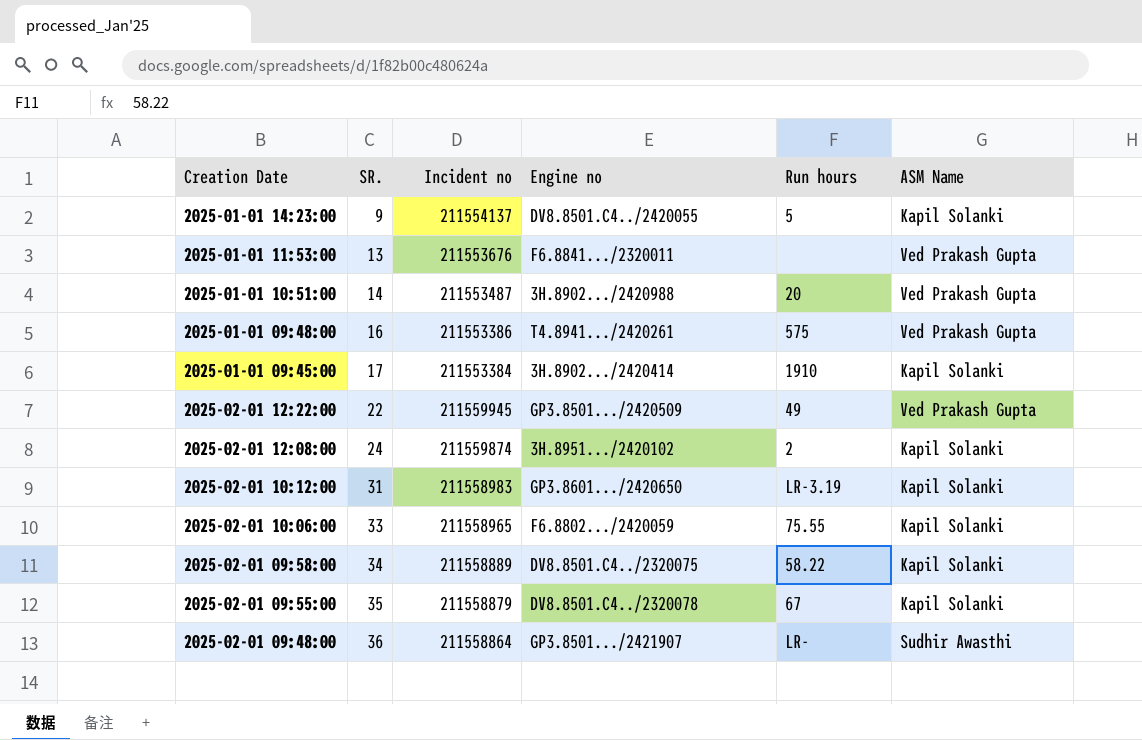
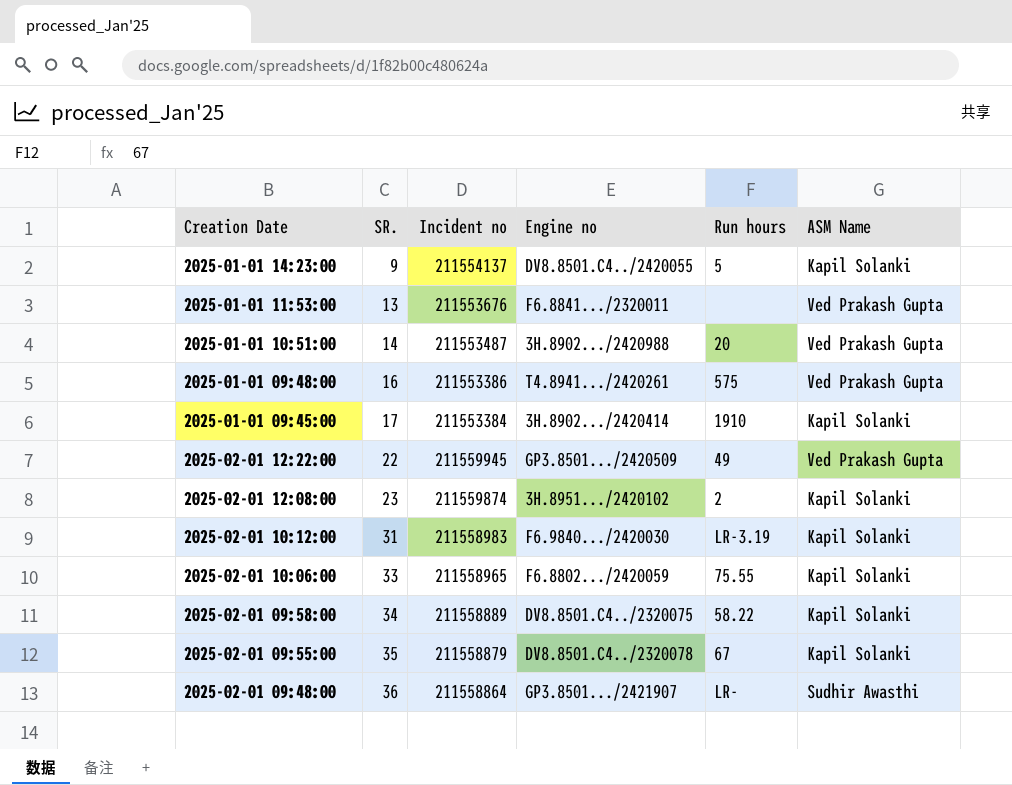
2025-02-01 12:08:00 | SR.: 24 -> 23
2025-02-01 10:12:00 | Engine no: GP3.8601.../2420650 -> F6.9840.../2420030

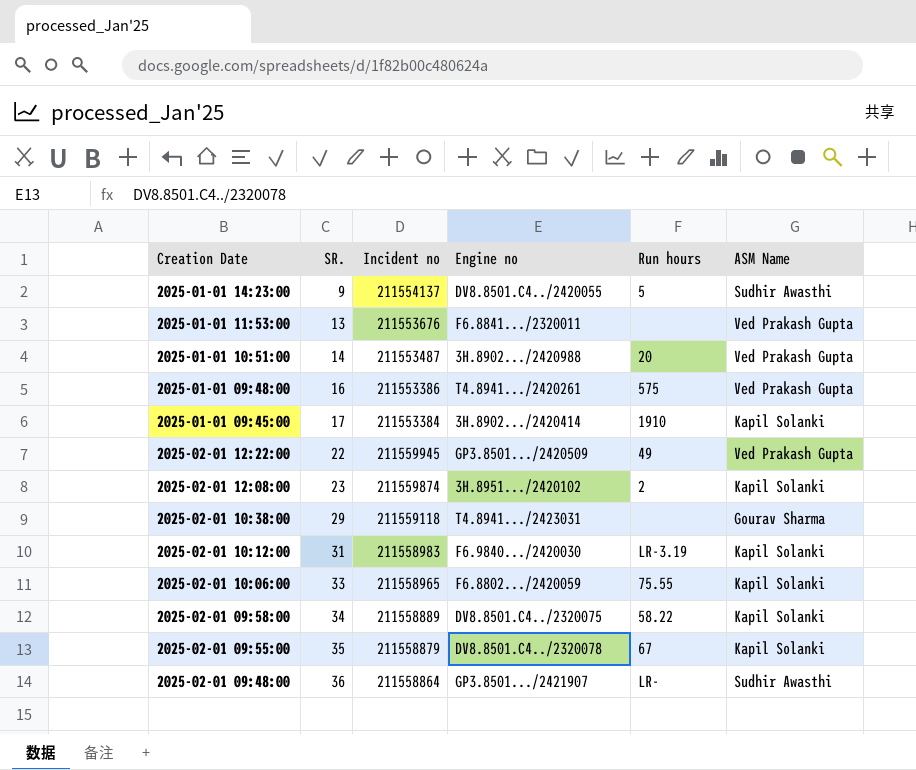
2025-01-01 14:23:00 | ASM Name: Kapil Solanki -> Sudhir Awasthi
row 2025-02-01 10:38:00: none -> 29 | 211559118 | T4.8941.../2423031 | none | Gourav Sharma

